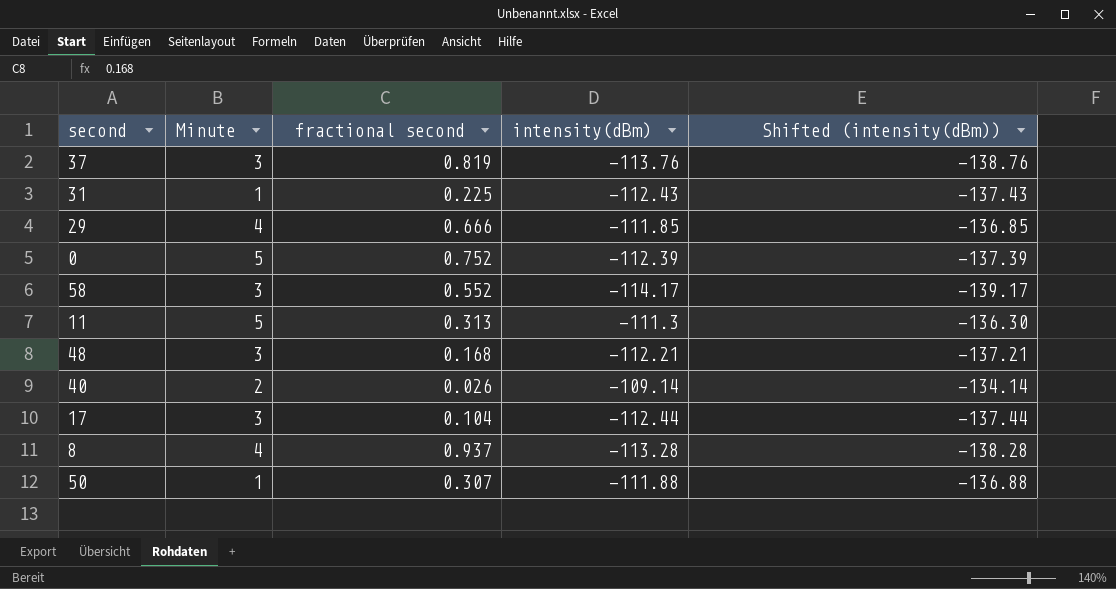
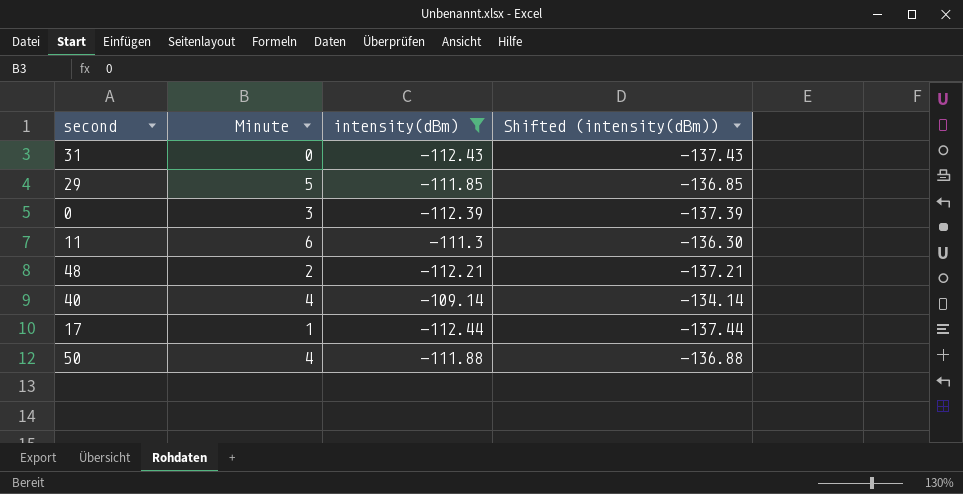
filter: none -> intensity(dBm) >= -112.44
column fractional second | position: 3 -> none
31 | Minute: 1 -> 0
29 | Minute: 4 -> 5
0 | Minute: 5 -> 3
11 | Minute: 5 -> 6
48 | Minute: 3 -> 2
40 | Minute: 2 -> 4
17 | Minute: 3 -> 1
50 | Minute: 1 -> 4

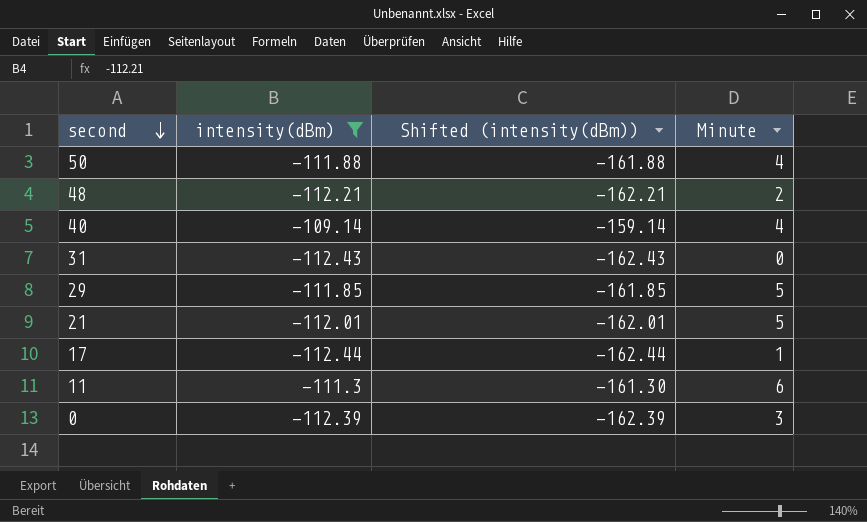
row order: none -> second descending
column Shifted (intensity(dBm)) | formula: [intensity(dBm)] - 25 -> [intensity(dBm)] - 50
column Minute | position: 2 -> 4
row 21: none -> -112.01 | -162.01 | 5

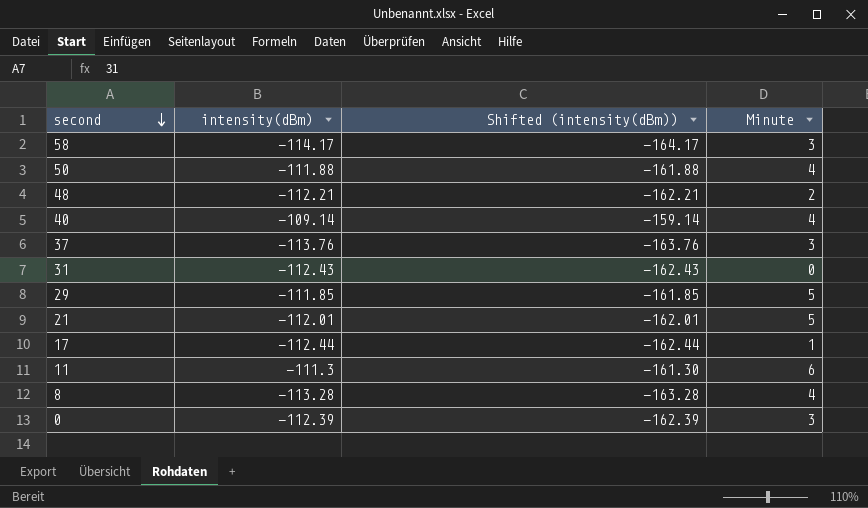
filter: intensity(dBm) >= -112.44 -> none

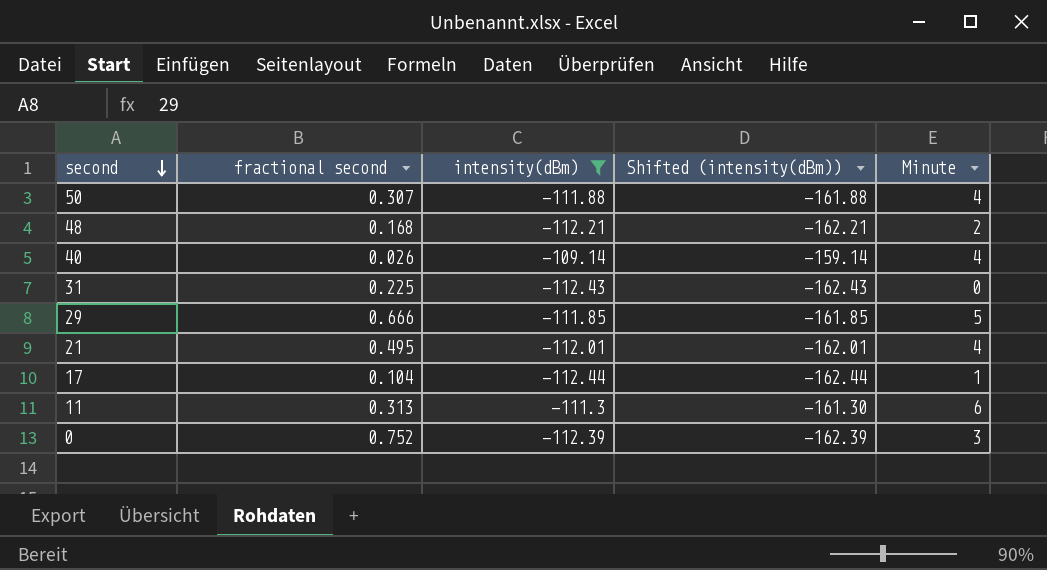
filter: none -> intensity(dBm) >= -112.44
column fractional second | position: none -> 2
21 | Minute: 5 -> 4

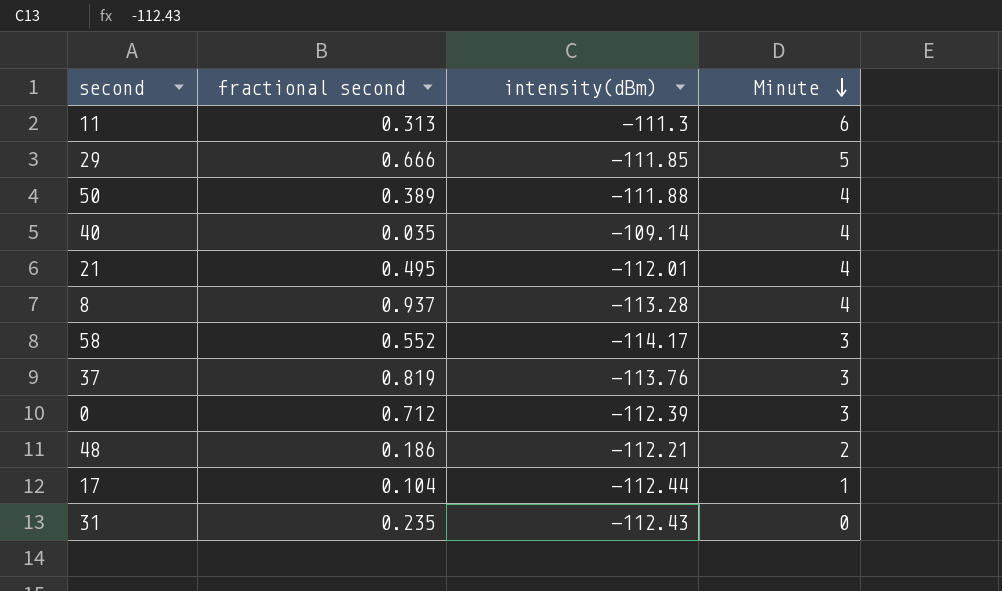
filter: intensity(dBm) >= -112.44 -> none
row order: second descending -> Minute descending
column Shifted (intensity(dBm)) | formula: [intensity(dBm)] - 50 -> none
50 | fractional second: 0.307 -> 0.389
40 | fractional second: 0.026 -> 0.035
0 | fractional second: 0.752 -> 0.712
48 | fractional second: 0.168 -> 0.186
31 | fractional second: 0.225 -> 0.235

